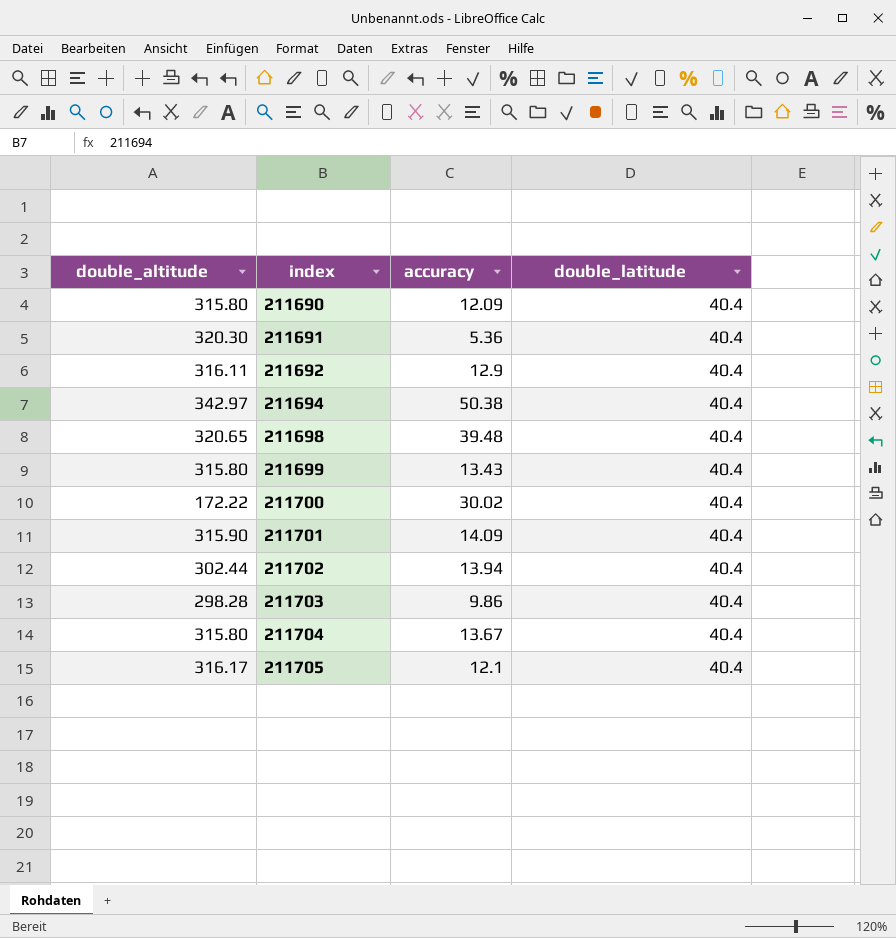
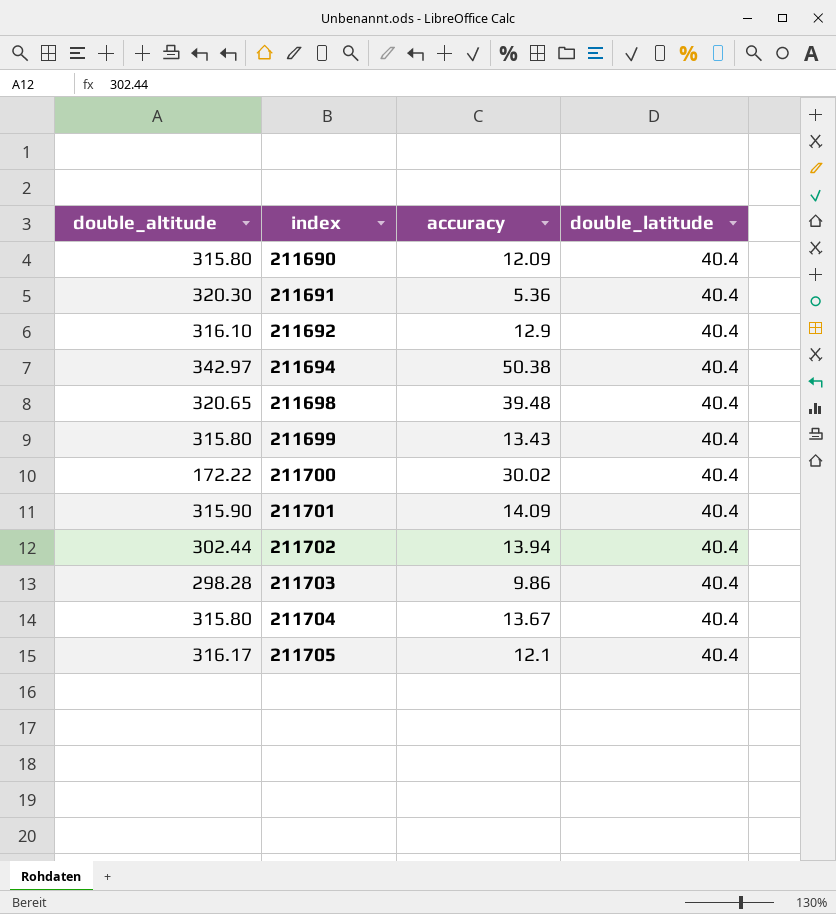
211692 | double_altitude: 316.11 -> 316.10

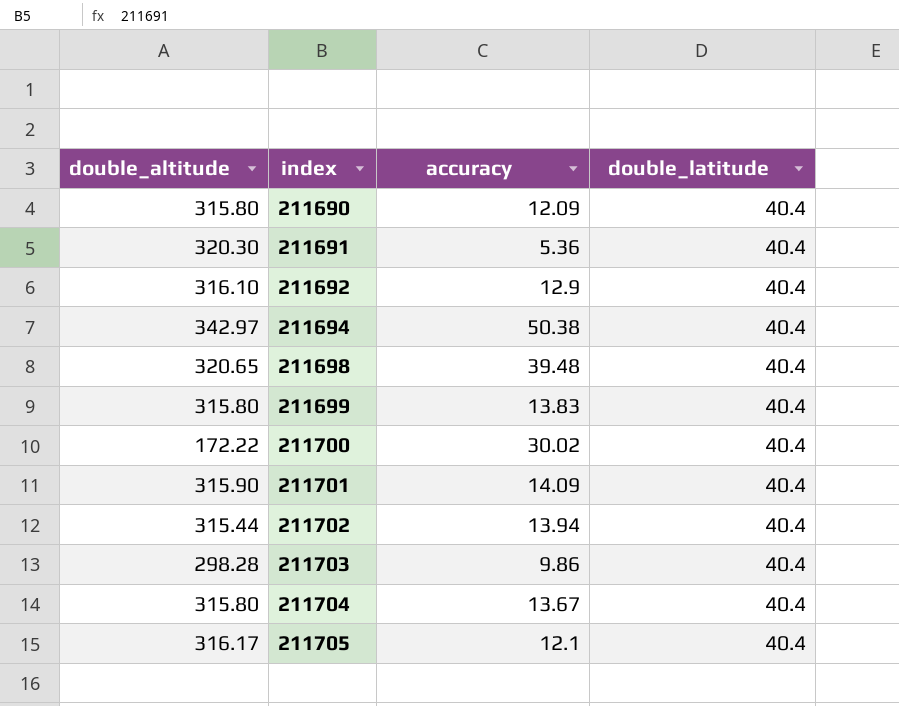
211699 | accuracy: 13.43 -> 13.83
211702 | double_altitude: 302.44 -> 315.44

